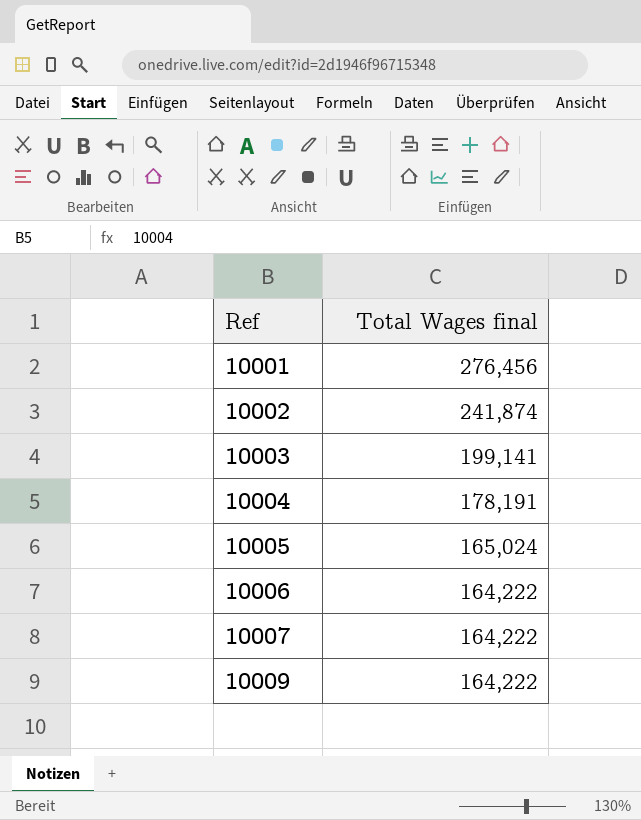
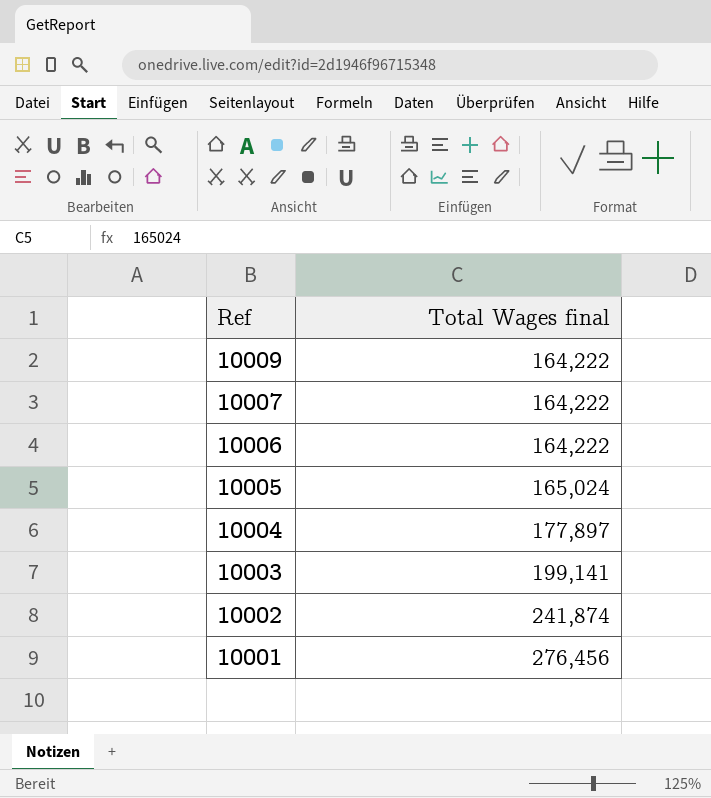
row order: Ref ascending -> Ref descending
10004 | Total Wages final: 178,191 -> 177,897

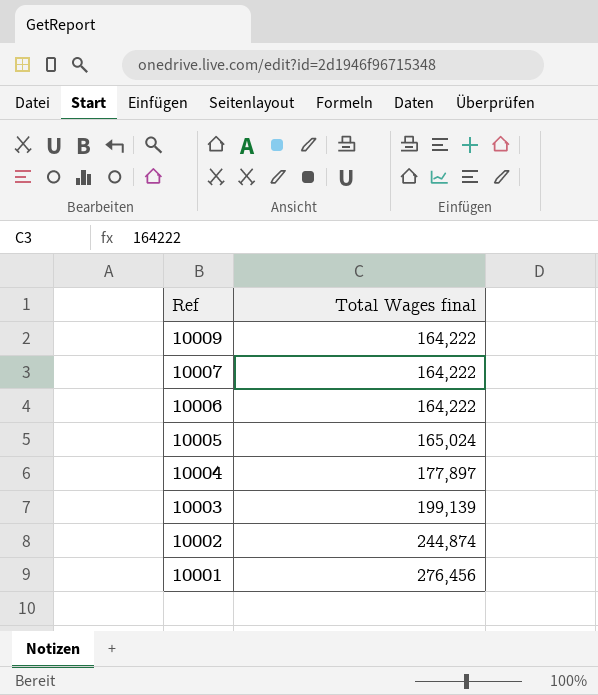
10003 | Total Wages final: 199,141 -> 199,139
10002 | Total Wages final: 241,874 -> 244,874

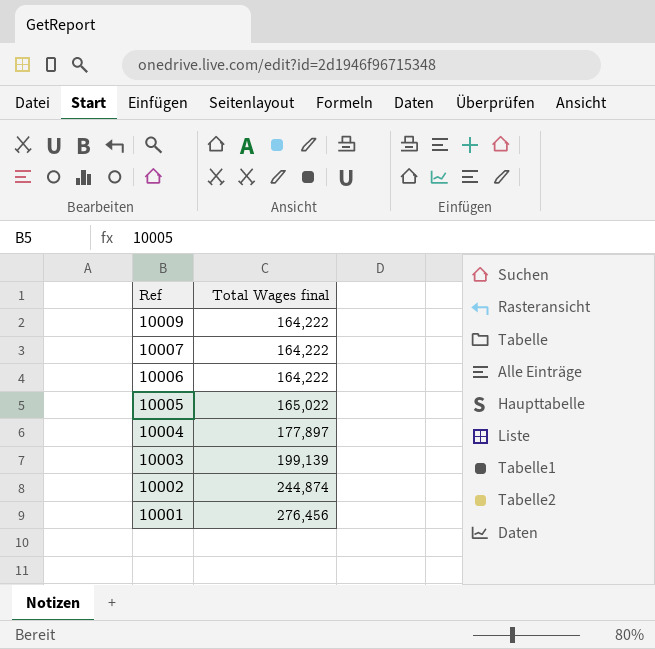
10005 | Total Wages final: 165,024 -> 165,022

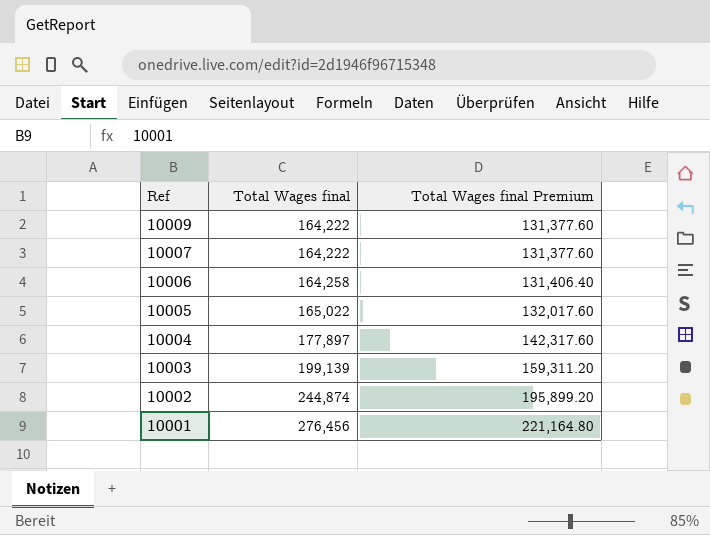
column Total Wages final Premium | formula: none -> [Total Wages final] * 0.8
10006 | Total Wages final: 164,222 -> 164,258

